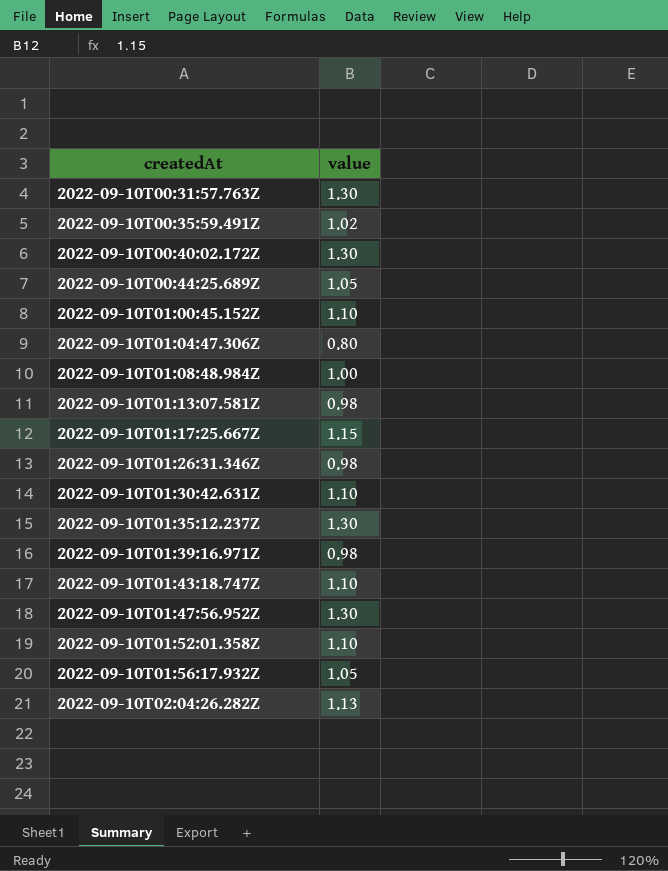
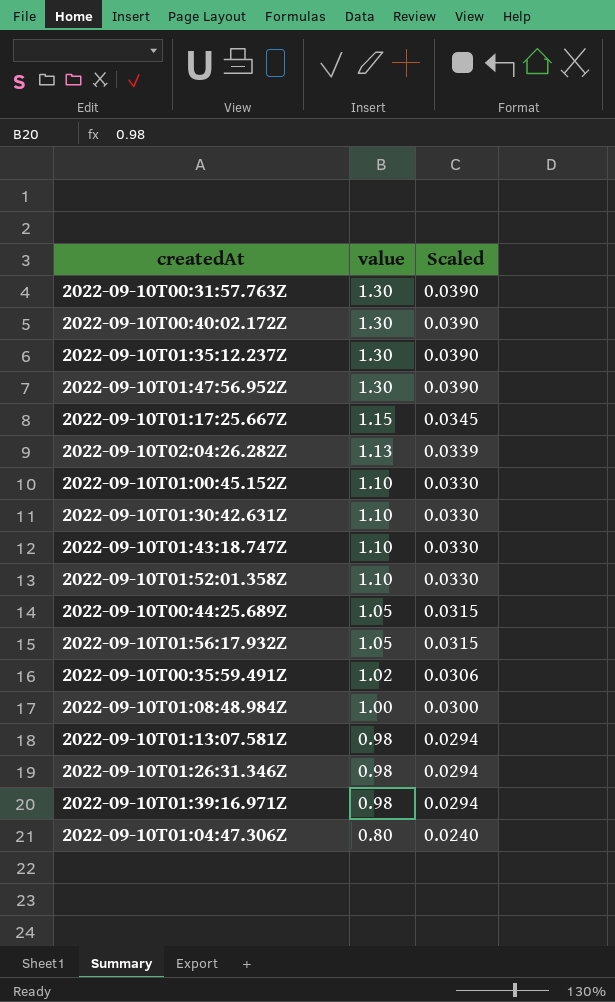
row order: createdAt ascending -> value descending
column Scaled | formula: none -> [value] * 0.03

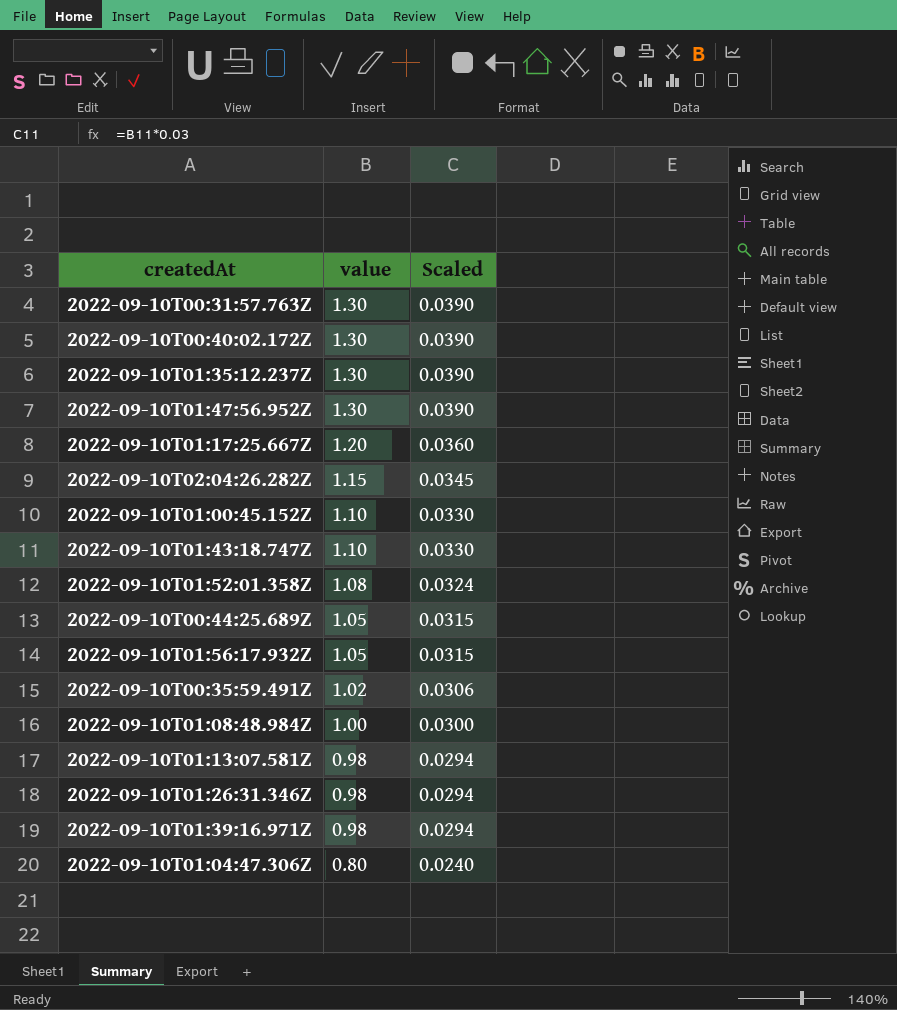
row 2022-09-10T01:30:42.631Z: 1.10 | 0.0330 -> none
2022-09-10T01:17:25.667Z | value: 1.15 -> 1.20
2022-09-10T01:17:25.667Z | Scaled: 0.0345 -> 0.0360
2022-09-10T02:04:26.282Z | value: 1.13 -> 1.15
2022-09-10T02:04:26.282Z | Scaled: 0.0339 -> 0.0345
2022-09-10T01:52:01.358Z | value: 1.10 -> 1.08
2022-09-10T01:52:01.358Z | Scaled: 0.0330 -> 0.0324

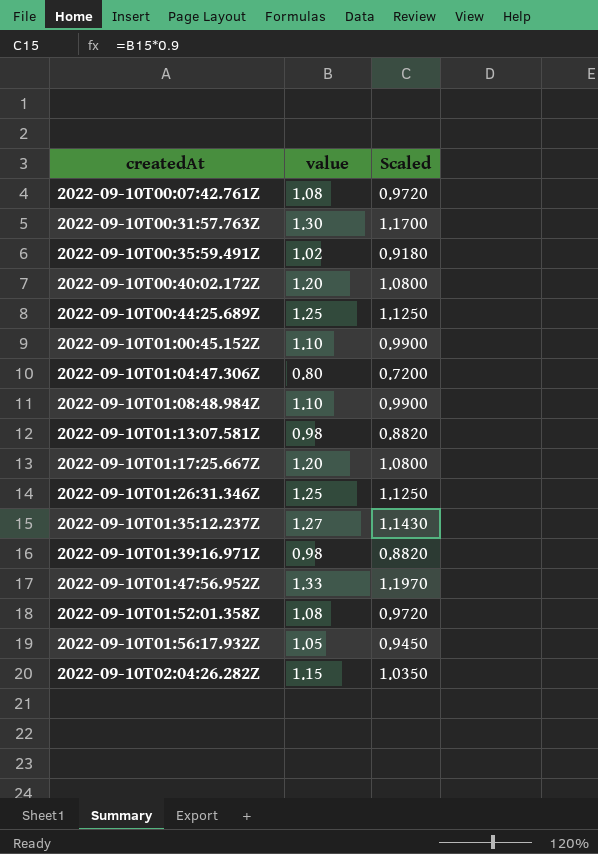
row order: value descending -> createdAt ascending
column Scaled | formula: [value] * 0.03 -> [value] * 0.9
row 2022-09-10T01:43:18.747Z: 1.10 | 0.0330 -> none
row 2022-09-10T00:07:42.761Z: none -> 1.08 | 0.9720
2022-09-10T00:40:02.172Z | value: 1.30 -> 1.20
2022-09-10T00:44:25.689Z | value: 1.05 -> 1.25
2022-09-10T01:08:48.984Z | value: 1.00 -> 1.10
2022-09-10T01:26:31.346Z | value: 0.98 -> 1.25
2022-09-10T01:35:12.237Z | value: 1.30 -> 1.27
2022-09-10T01:47:56.952Z | value: 1.30 -> 1.33

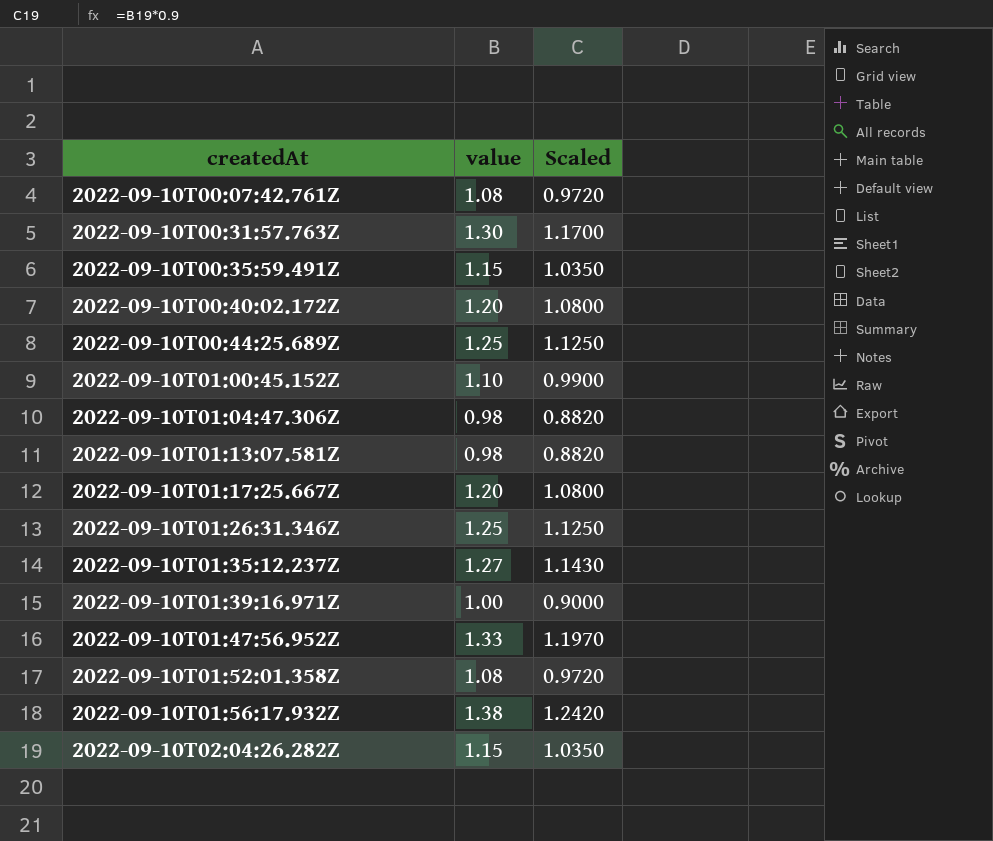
row 2022-09-10T01:08:48.984Z: 1.10 | 0.9900 -> none
2022-09-10T00:35:59.491Z | value: 1.02 -> 1.15
2022-09-10T00:35:59.491Z | Scaled: 0.9180 -> 1.0350
2022-09-10T01:04:47.306Z | value: 0.80 -> 0.98
2022-09-10T01:04:47.306Z | Scaled: 0.7200 -> 0.8820
2022-09-10T01:39:16.971Z | value: 0.98 -> 1.00
2022-09-10T01:39:16.971Z | Scaled: 0.8820 -> 0.9000
2022-09-10T01:56:17.932Z | value: 1.05 -> 1.38
2022-09-10T01:56:17.932Z | Scaled: 0.9450 -> 1.2420

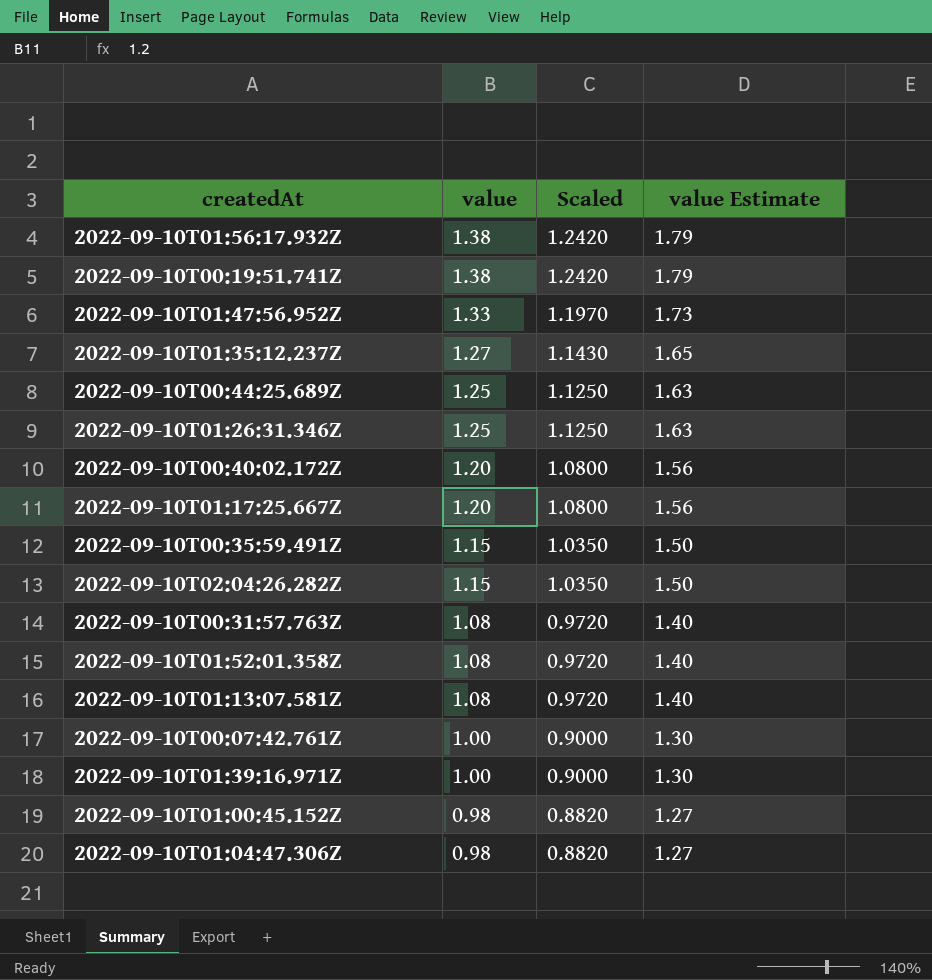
row order: createdAt ascending -> value descending
column value Estimate | formula: none -> [value] * 1.3
row 2022-09-10T00:19:51.741Z: none -> 1.38 | 1.2420 | 1.79
2022-09-10T00:31:57.763Z | value: 1.30 -> 1.08
2022-09-10T00:31:57.763Z | Scaled: 1.1700 -> 0.9720
2022-09-10T01:13:07.581Z | value: 0.98 -> 1.08
2022-09-10T01:13:07.581Z | Scaled: 0.8820 -> 0.9720
2022-09-10T00:07:42.761Z | value: 1.08 -> 1.00
2022-09-10T00:07:42.761Z | Scaled: 0.9720 -> 0.9000
2022-09-10T01:00:45.152Z | value: 1.10 -> 0.98
2022-09-10T01:00:45.152Z | Scaled: 0.9900 -> 0.8820

